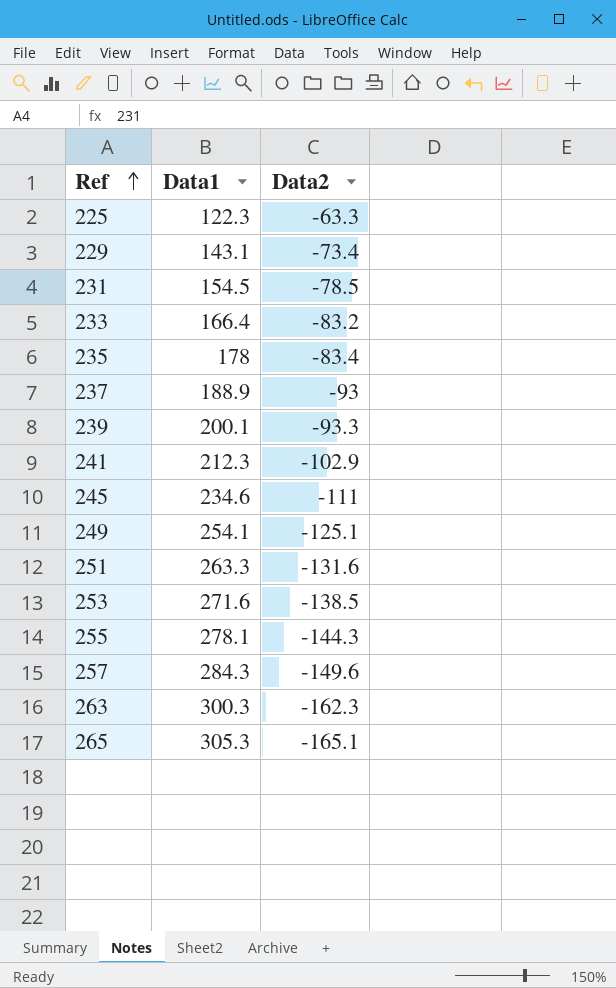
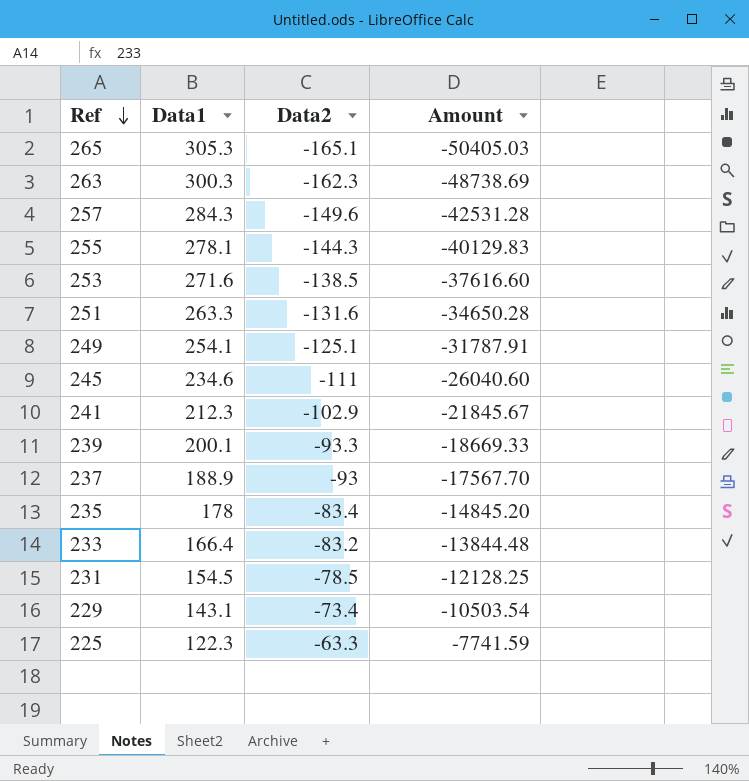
row order: Ref ascending -> Ref descending
column Amount | formula: none -> [Data1] * [Data2]

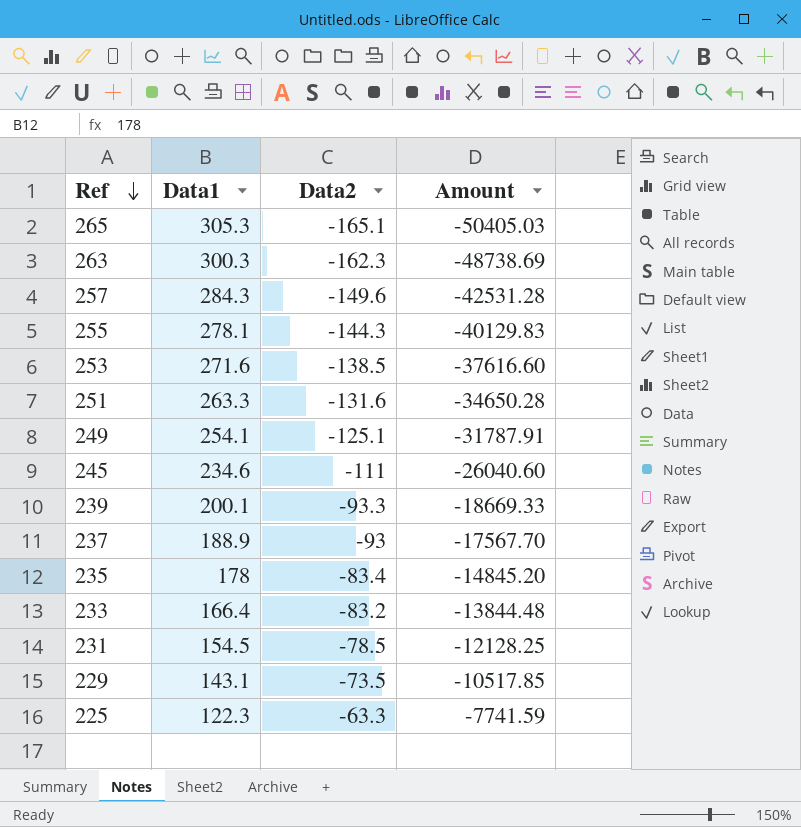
row 241: 212.3 | -102.9 | -21845.67 -> none
229 | Data2: -73.4 -> -73.5
229 | Amount: -10503.54 -> -10517.85

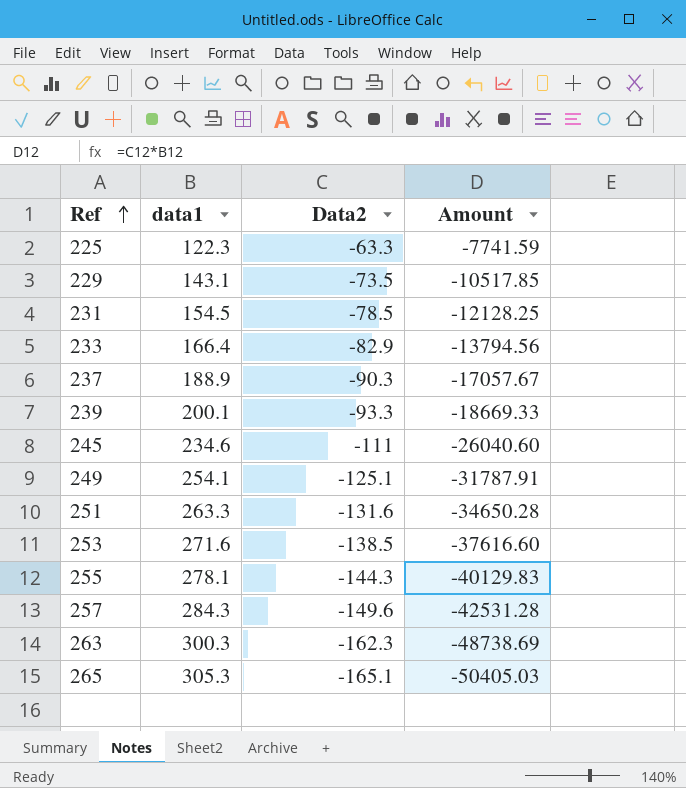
row order: Ref descending -> Ref ascending
column name: Data1 -> data1
row 235: 178 | -83.4 | -14845.20 -> none
233 | Data2: -83.2 -> -82.9
233 | Amount: -13844.48 -> -13794.56
237 | Data2: -93 -> -90.3
237 | Amount: -17567.70 -> -17057.67

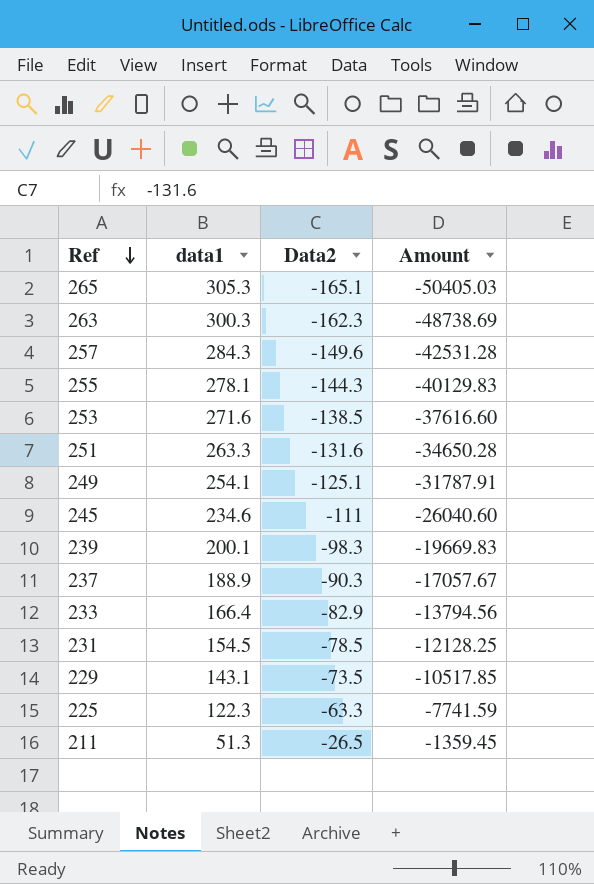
row order: Ref ascending -> Ref descending
239 | Data2: -93.3 -> -98.3
239 | Amount: -18669.33 -> -19669.83
row 211: none -> 51.3 | -26.5 | -1359.45

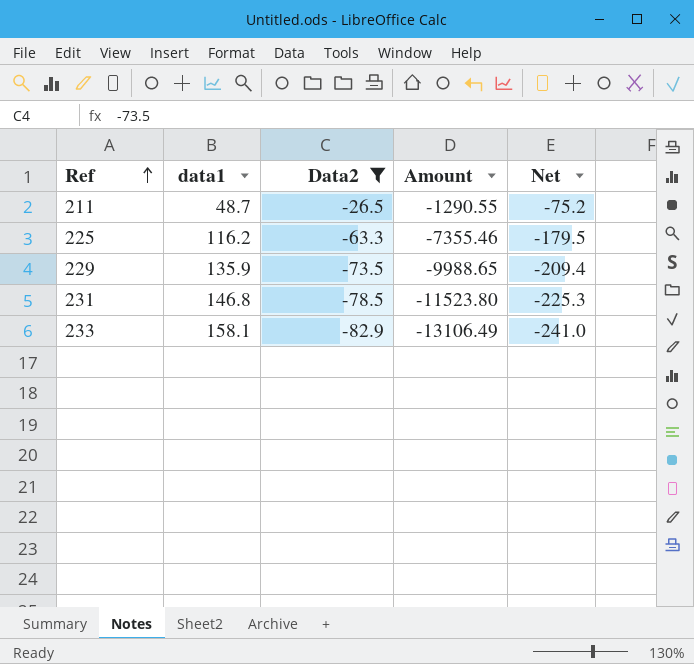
filter: none -> Data2 >= -82.9
row order: Ref descending -> Ref ascending
column Net | formula: none -> [Data2] - [data1]
211 | data1: 51.3 -> 48.7
211 | Amount: -1359.45 -> -1290.55
225 | data1: 122.3 -> 116.2
225 | Amount: -7741.59 -> -7355.46
229 | data1: 143.1 -> 135.9
229 | Amount: -10517.85 -> -9988.65
231 | data1: 154.5 -> 146.8
231 | Amount: -12128.25 -> -11523.80
233 | data1: 166.4 -> 158.1
233 | Amount: -13794.56 -> -13106.49

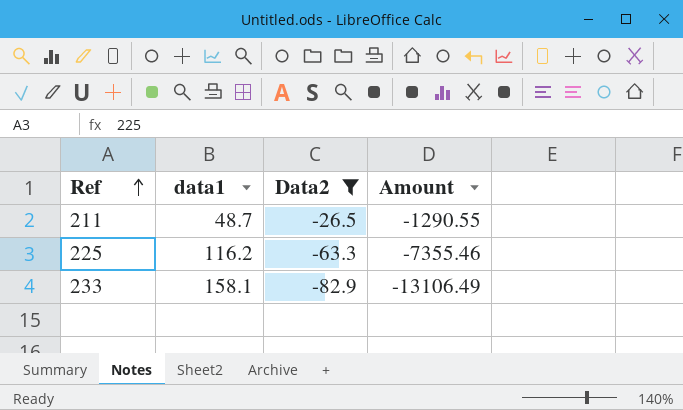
column Net | formula: [Data2] - [data1] -> none
row 229: 135.9 | -73.5 | -9988.65 | -209.4 -> none
row 231: 146.8 | -78.5 | -11523.80 | -225.3 -> none

